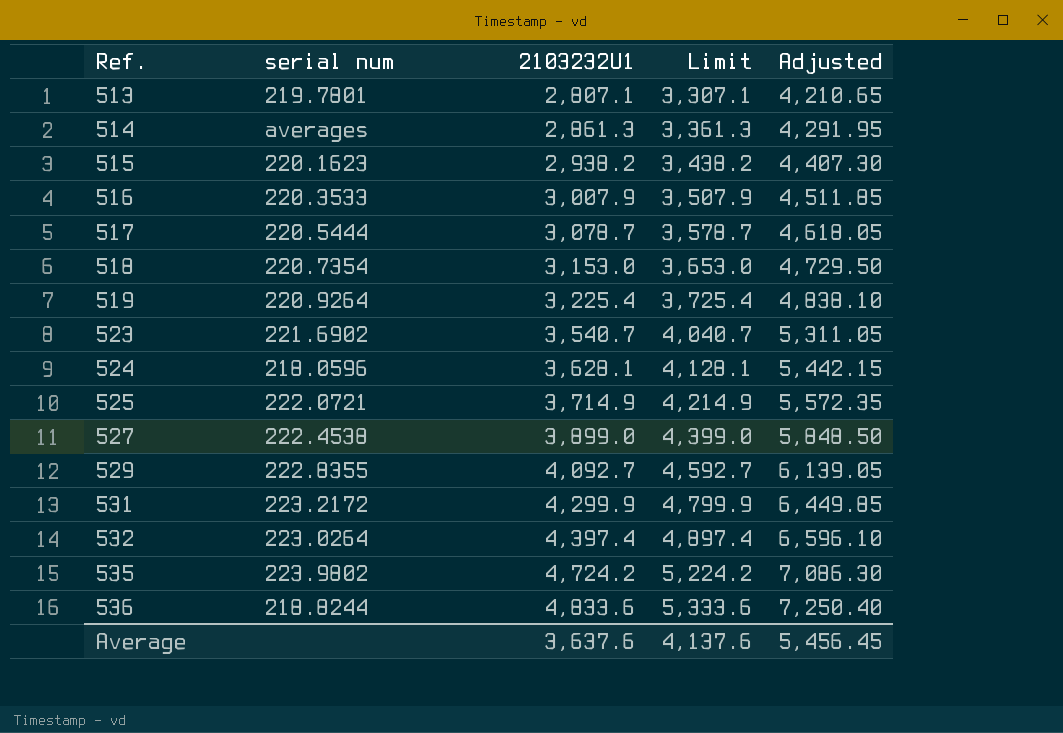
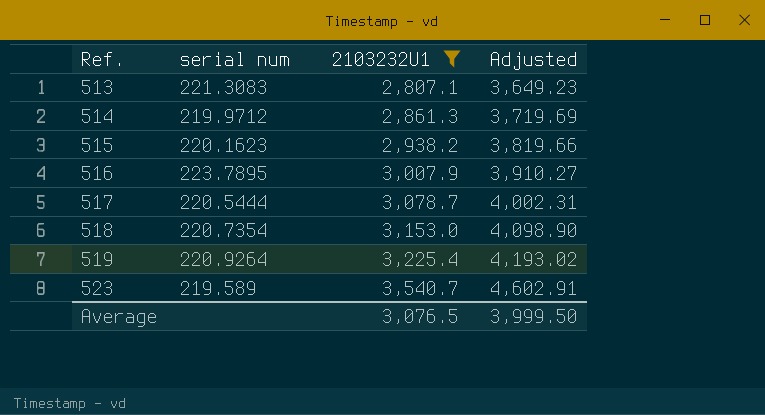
filter: none -> 2103232U1 <= 3,540.7
column Limit | formula: [2103232U1] + 500 -> none
column Adjusted | formula: [2103232U1] * 1.5 -> [2103232U1] * 1.3
513 | serial num: 219.7801 -> 221.3083
514 | serial num: averages -> 219.9712
516 | serial num: 220.3533 -> 223.7895
523 | serial num: 221.6902 -> 219.589
Average | 2103232U1: 3,637.6 -> 3,076.5
Average | Adjusted: 5,456.45 -> 3,999.50

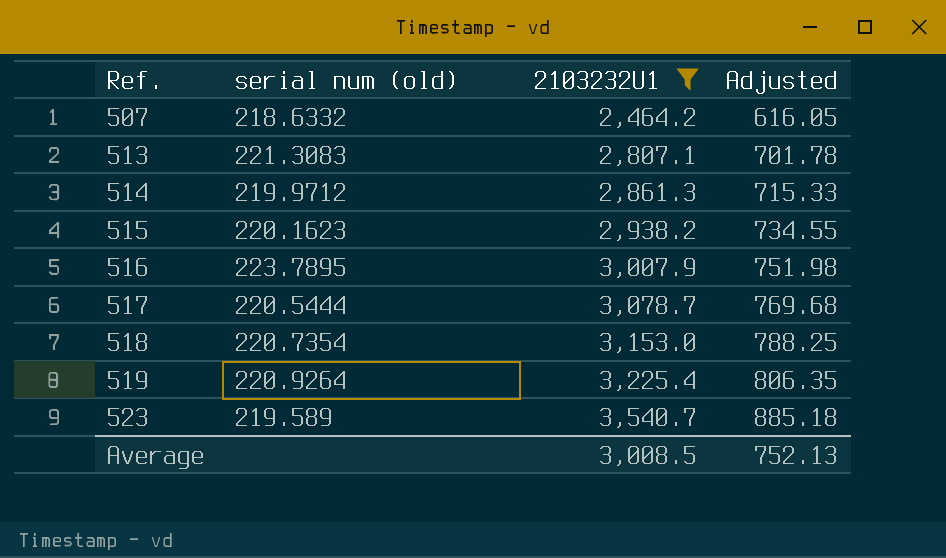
column name: serial num -> serial num (old)
column Adjusted | formula: [2103232U1] * 1.3 -> [2103232U1] * 0.25
row 507: none -> 218.6332 | 2,464.2 | 616.05
Average | 2103232U1: 3,076.5 -> 3,008.5
Average | Adjusted: 3,999.50 -> 752.13

